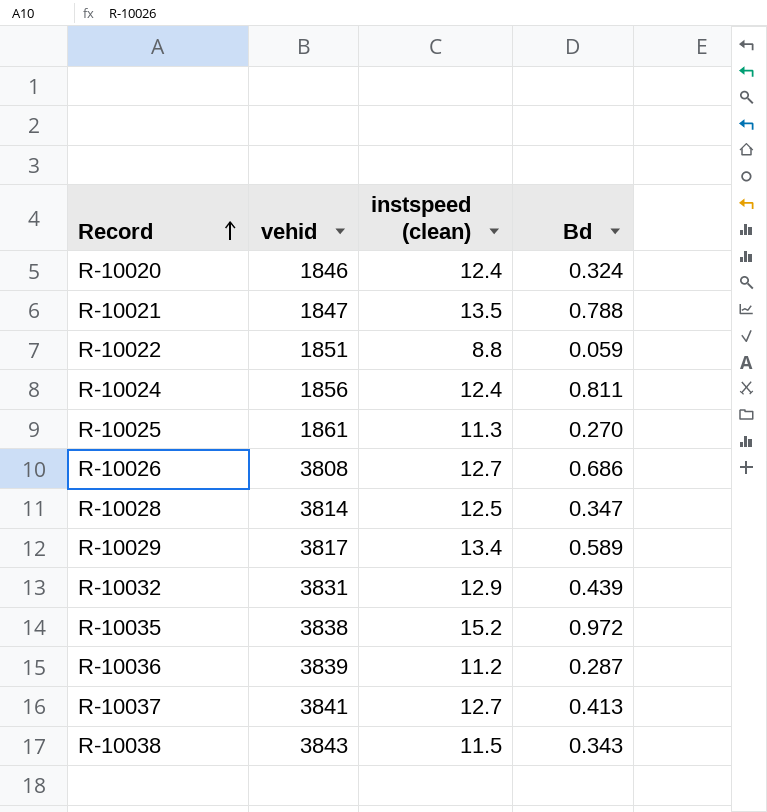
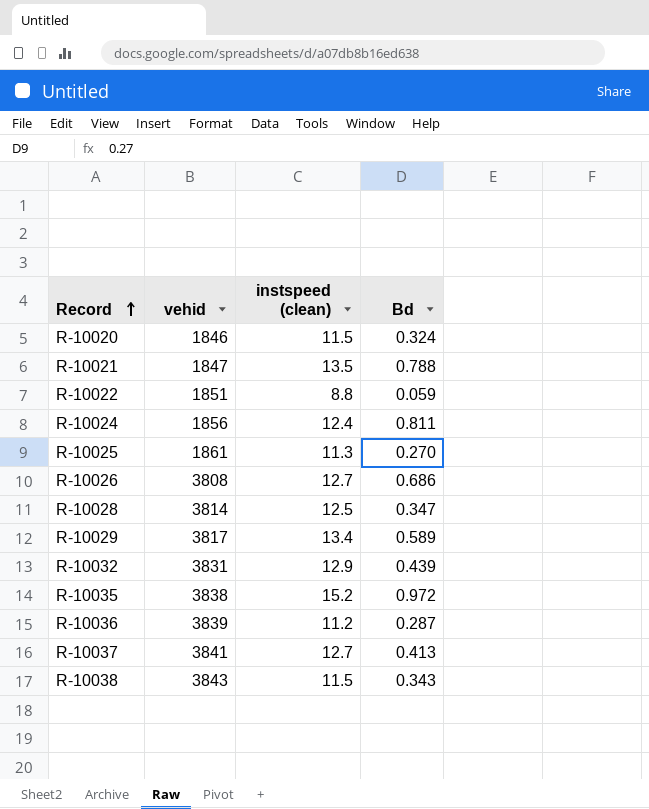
R-10020 | instspeed (clean): 12.4 -> 11.5

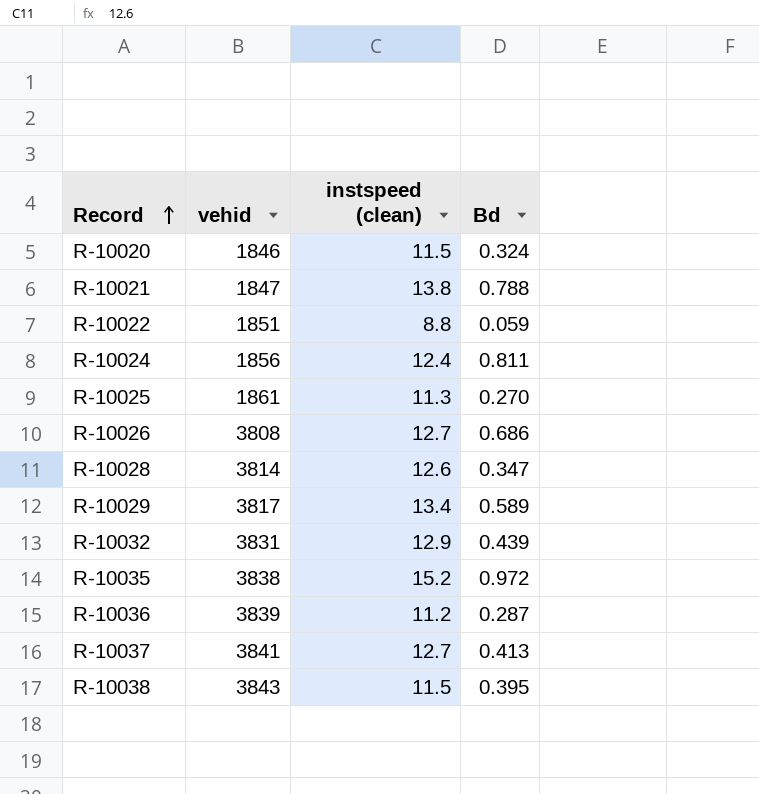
R-10021 | instspeed (clean): 13.5 -> 13.8
R-10028 | instspeed (clean): 12.5 -> 12.6
R-10038 | Bd: 0.343 -> 0.395

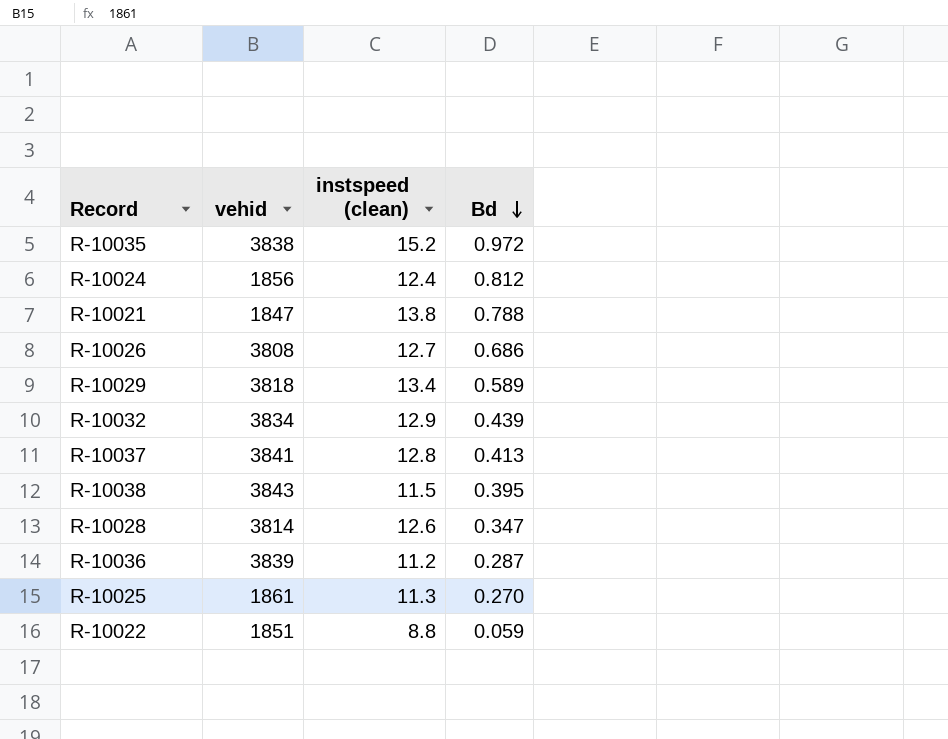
row order: Record ascending -> Bd descending
row R-10020: 1846 | 11.5 | 0.324 -> none
R-10024 | Bd: 0.811 -> 0.812
R-10029 | vehid: 3817 -> 3818
R-10032 | vehid: 3831 -> 3834
R-10037 | instspeed (clean): 12.7 -> 12.8

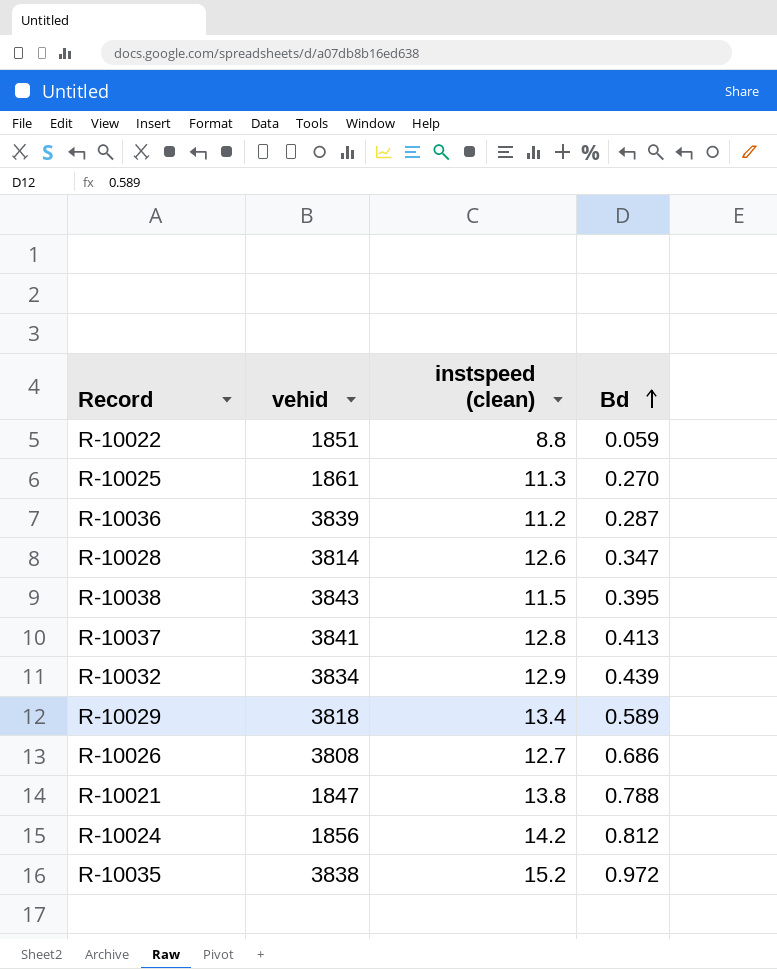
row order: Bd descending -> Bd ascending
R-10024 | instspeed (clean): 12.4 -> 14.2

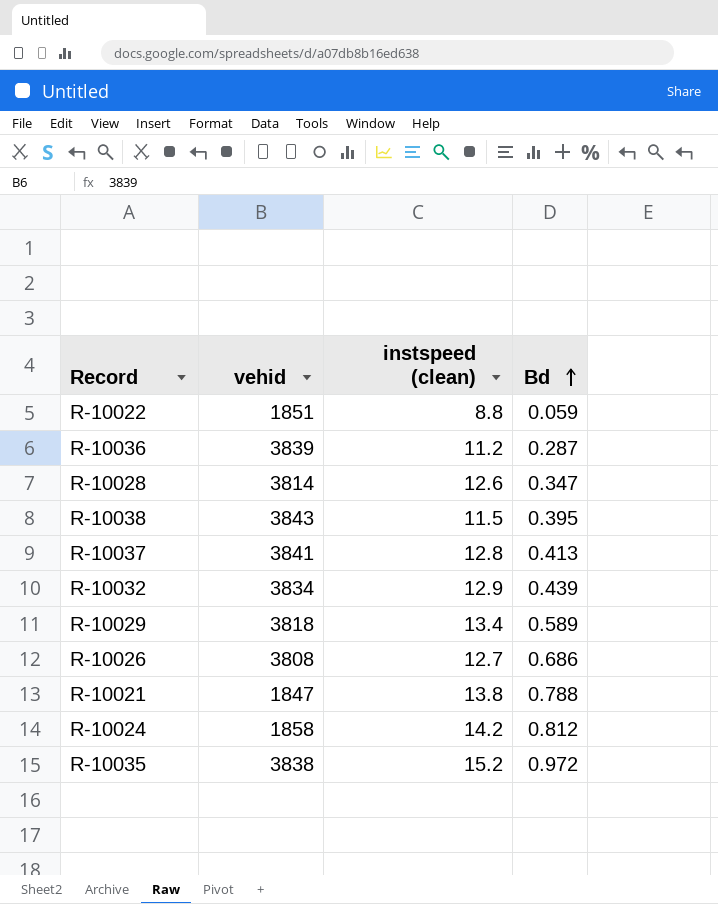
row R-10025: 1861 | 11.3 | 0.270 -> none
R-10024 | vehid: 1856 -> 1858

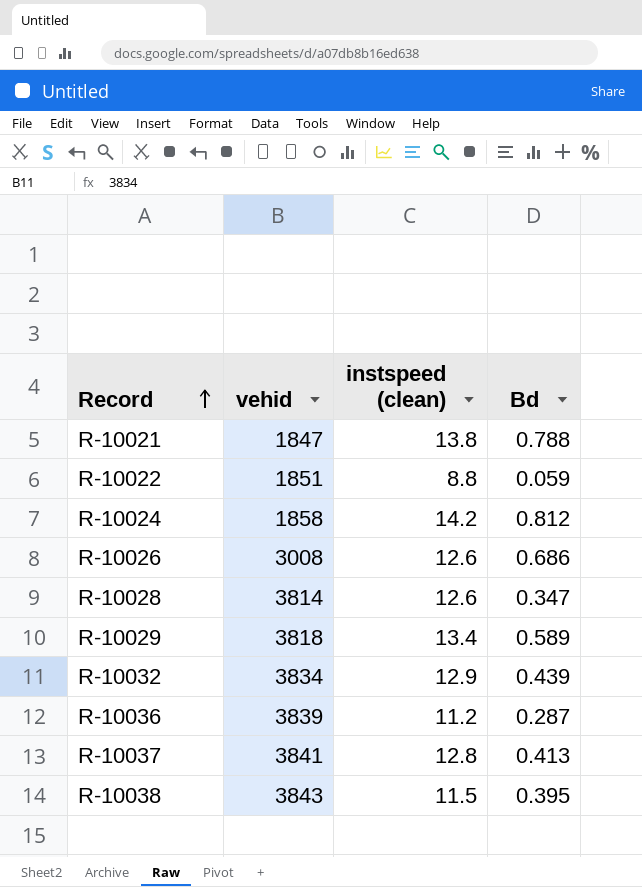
row order: Bd ascending -> Record ascending
row R-10035: 3838 | 15.2 | 0.972 -> none
R-10026 | vehid: 3808 -> 3008
R-10026 | instspeed (clean): 12.7 -> 12.6

